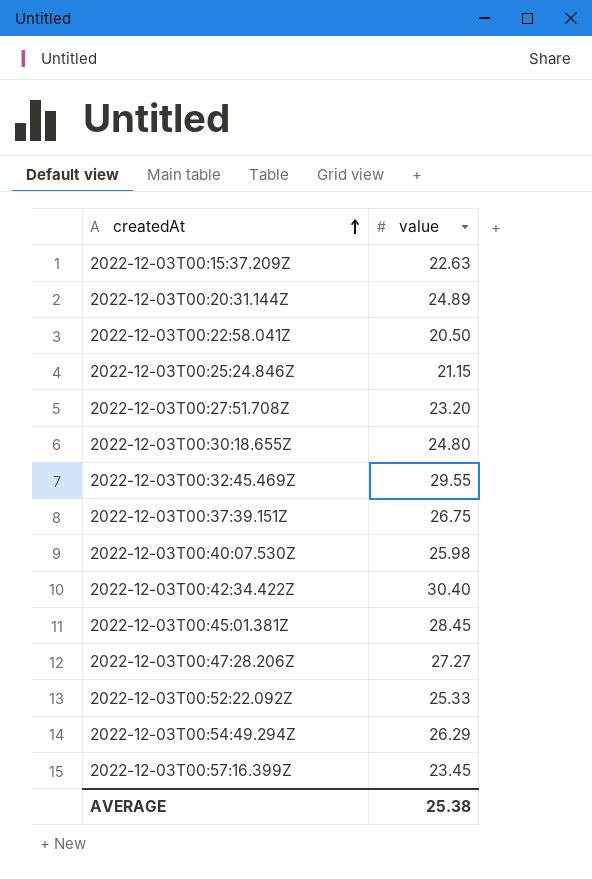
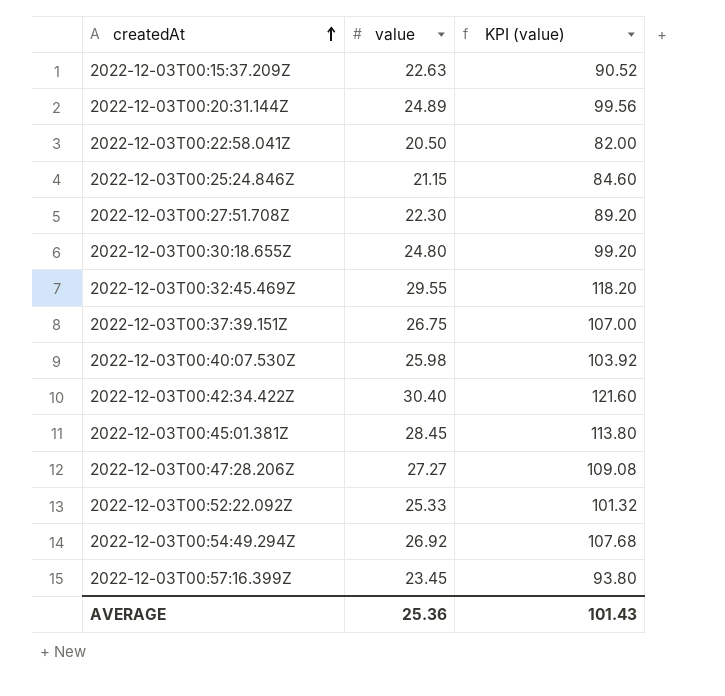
column KPI (value) | formula: none -> [value] * 4
2022-12-03T00:27:51.708Z | value: 23.20 -> 22.30
2022-12-03T00:54:49.294Z | value: 26.29 -> 26.92
AVERAGE | value: 25.38 -> 25.36

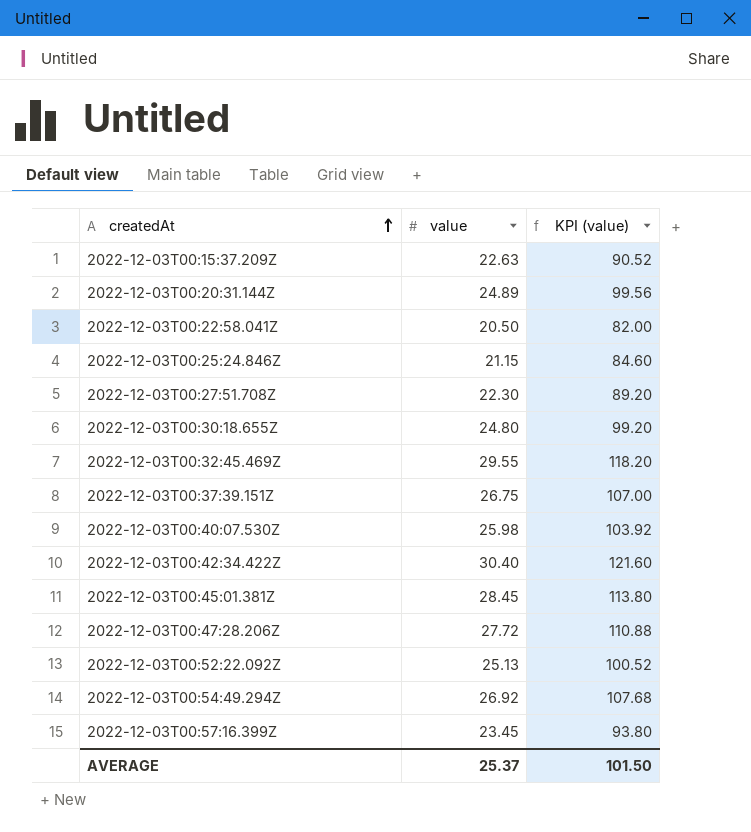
2022-12-03T00:47:28.206Z | value: 27.27 -> 27.72
2022-12-03T00:47:28.206Z | KPI (value): 109.08 -> 110.88
2022-12-03T00:52:22.092Z | value: 25.33 -> 25.13
2022-12-03T00:52:22.092Z | KPI (value): 101.32 -> 100.52
AVERAGE | value: 25.36 -> 25.37
AVERAGE | KPI (value): 101.43 -> 101.50

